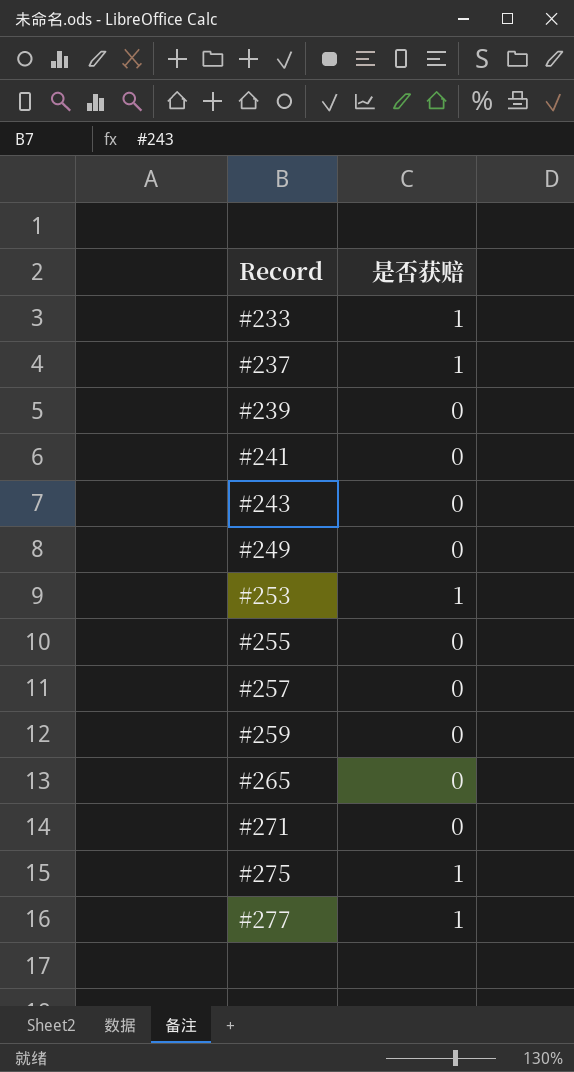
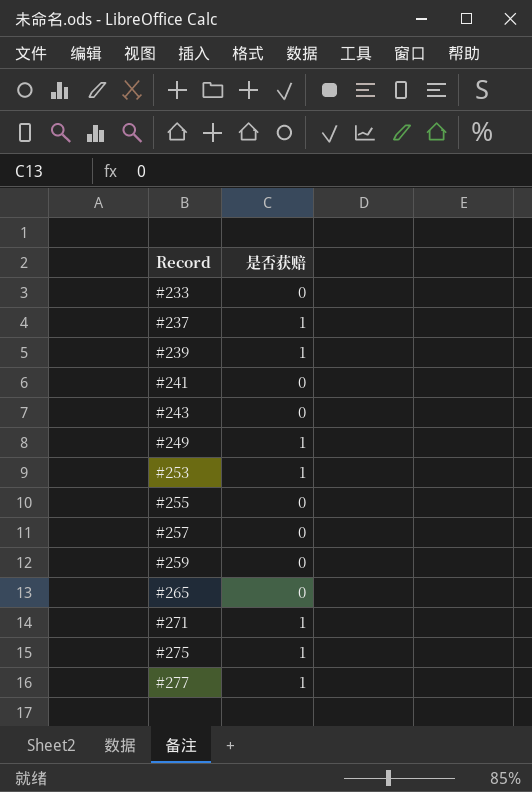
#233 | 是否获赔: 1 -> 0
#239 | 是否获赔: 0 -> 1
#249 | 是否获赔: 0 -> 1
#271 | 是否获赔: 0 -> 1

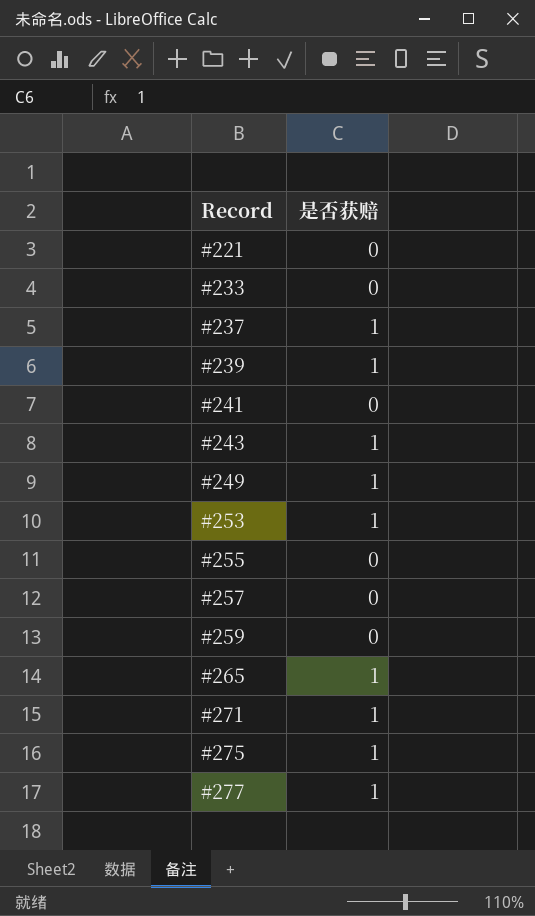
row #221: none -> 0
#243 | 是否获赔: 0 -> 1
#265 | 是否获赔: 0 -> 1

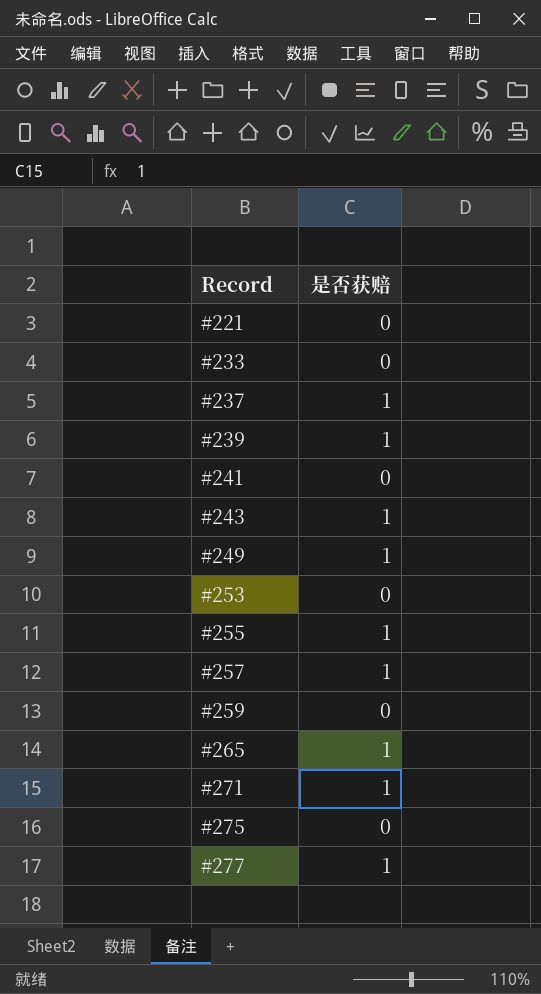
#253 | 是否获赔: 1 -> 0
#255 | 是否获赔: 0 -> 1
#257 | 是否获赔: 0 -> 1
#275 | 是否获赔: 1 -> 0

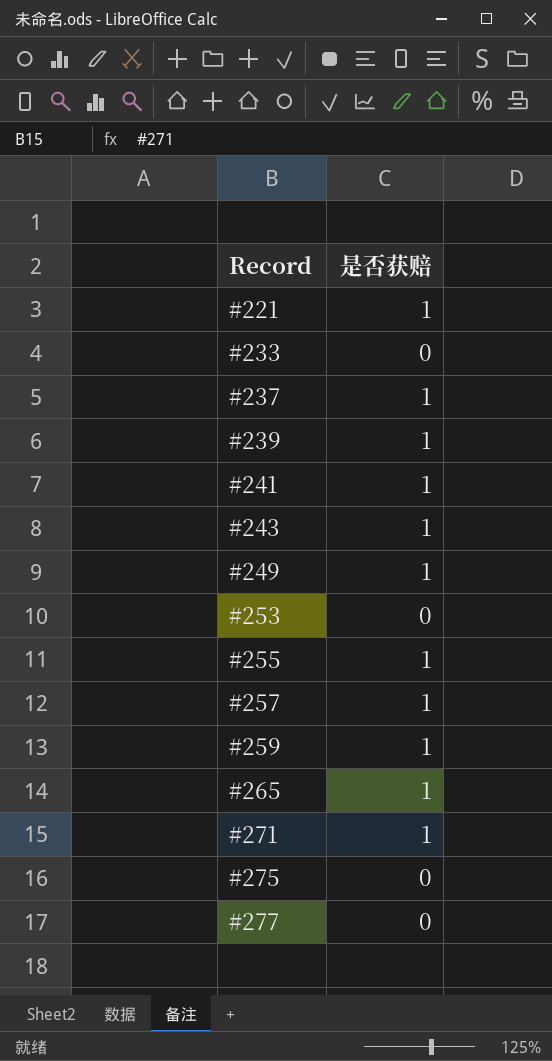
#221 | 是否获赔: 0 -> 1
#241 | 是否获赔: 0 -> 1
#259 | 是否获赔: 0 -> 1
#277 | 是否获赔: 1 -> 0

